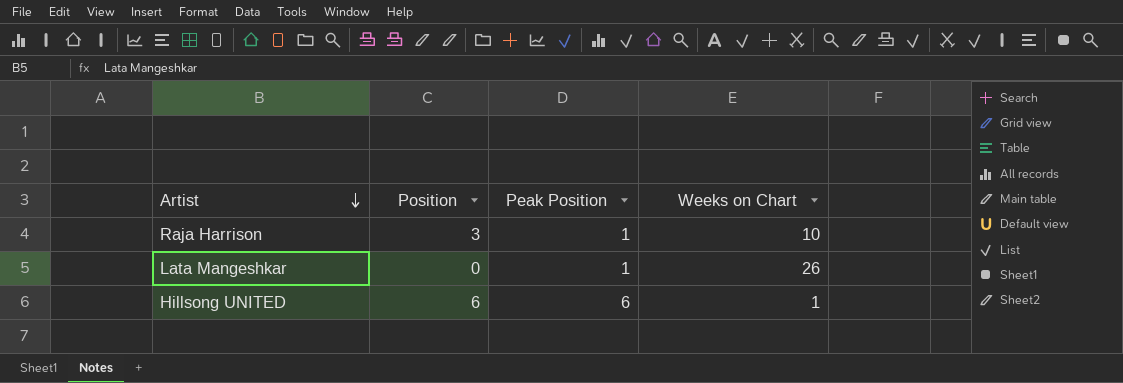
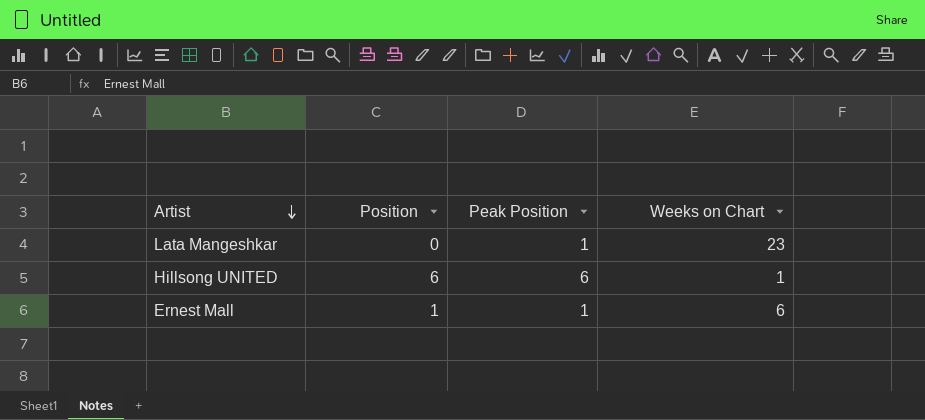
row Raja Harrison: 3 | 1 | 10 -> none
Lata Mangeshkar | Weeks on Chart: 26 -> 23
row Ernest Mall: none -> 1 | 1 | 6

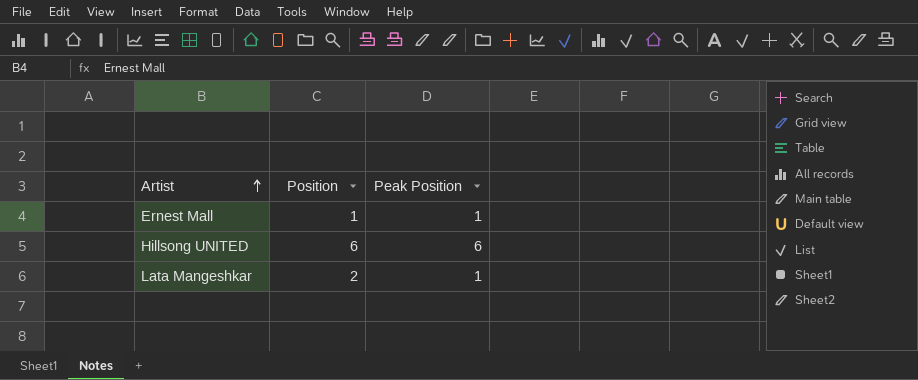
row order: Artist descending -> Artist ascending
column Weeks on Chart | position: 4 -> none
Lata Mangeshkar | Position: 0 -> 2

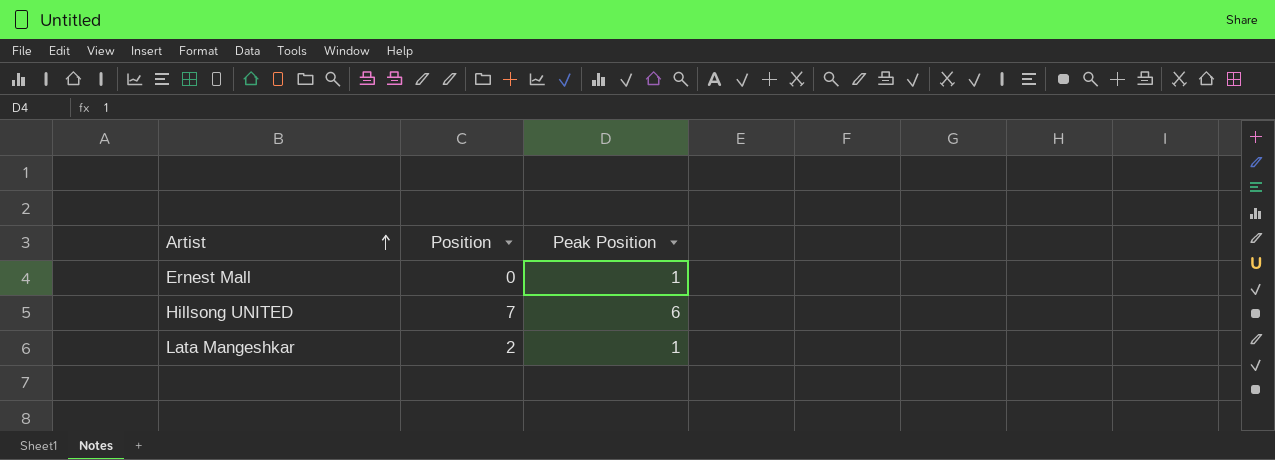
Ernest Mall | Position: 1 -> 0
Hillsong UNITED | Position: 6 -> 7

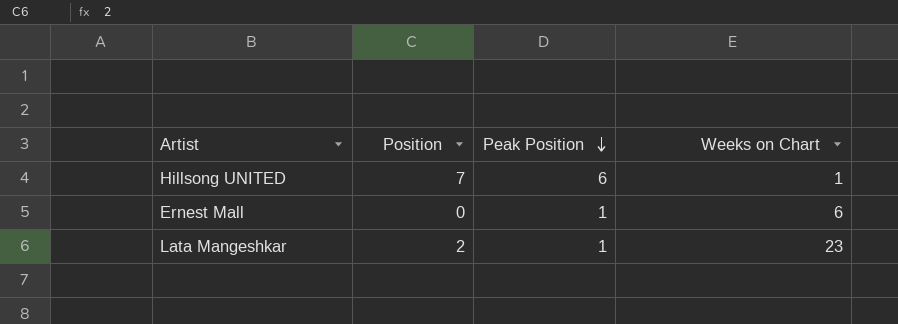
row order: Artist ascending -> Peak Position descending
column Weeks on Chart | position: none -> 4

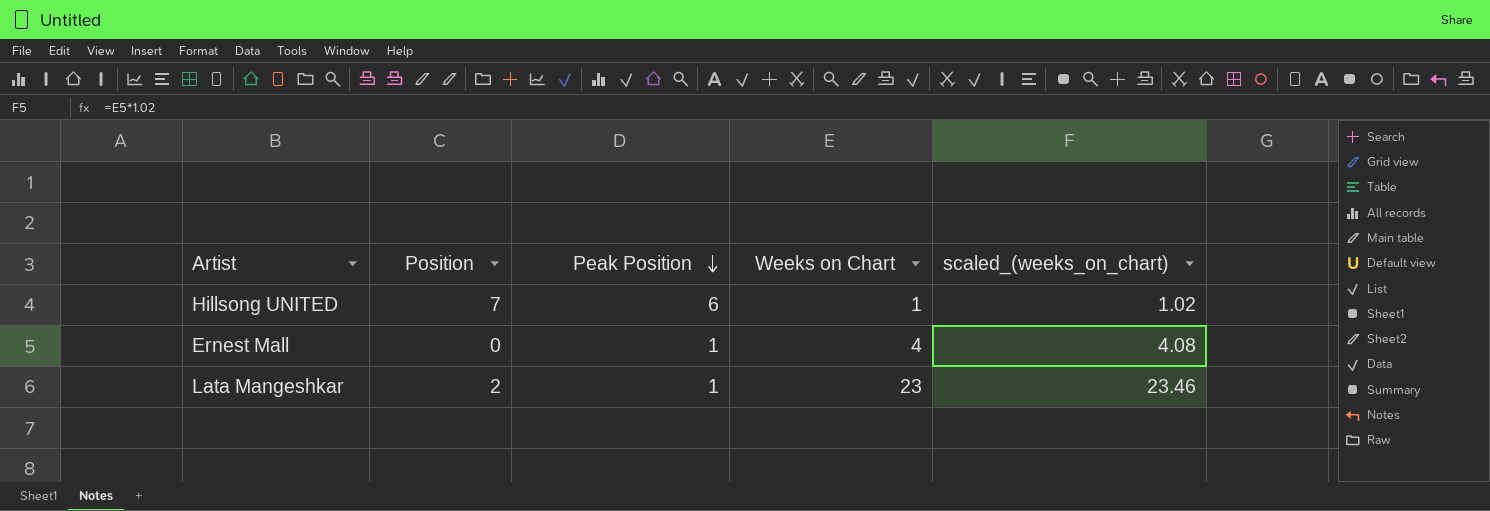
column scaled_(weeks_on_chart) | formula: none -> [Weeks on Chart] * 1.02
Ernest Mall | Weeks on Chart: 6 -> 4

